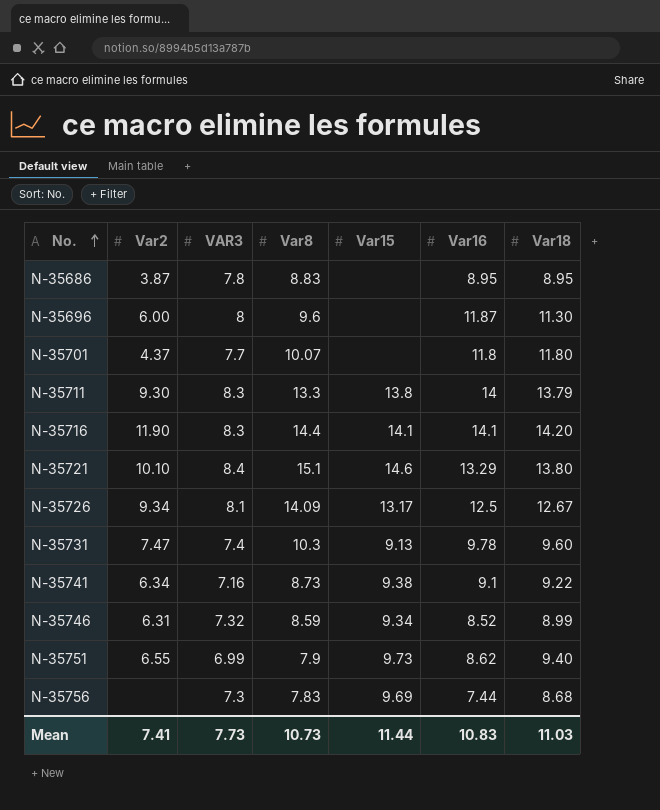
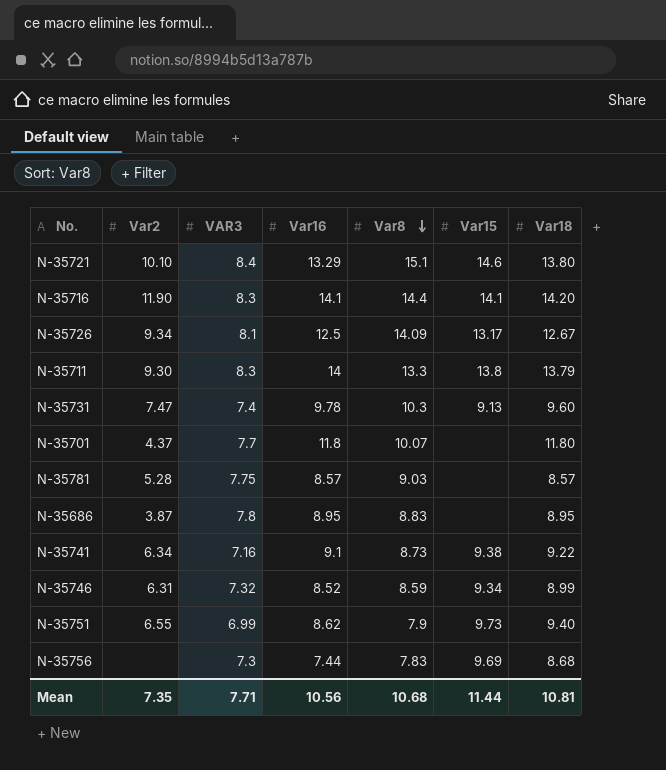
row order: No. ascending -> Var8 descending
column Var16 | position: 6 -> 4
row N-35696: 6.00 | 8 | 9.6 | none | 11.87 | 11.30 -> none
row N-35781: none -> 5.28 | 7.75 | 8.57 | 9.03 | none | 8.57
Mean | Var2: 7.41 -> 7.35
Mean | VAR3: 7.73 -> 7.71
Mean | Var16: 10.83 -> 10.56
Mean | Var8: 10.73 -> 10.68
Mean | Var18: 11.03 -> 10.81

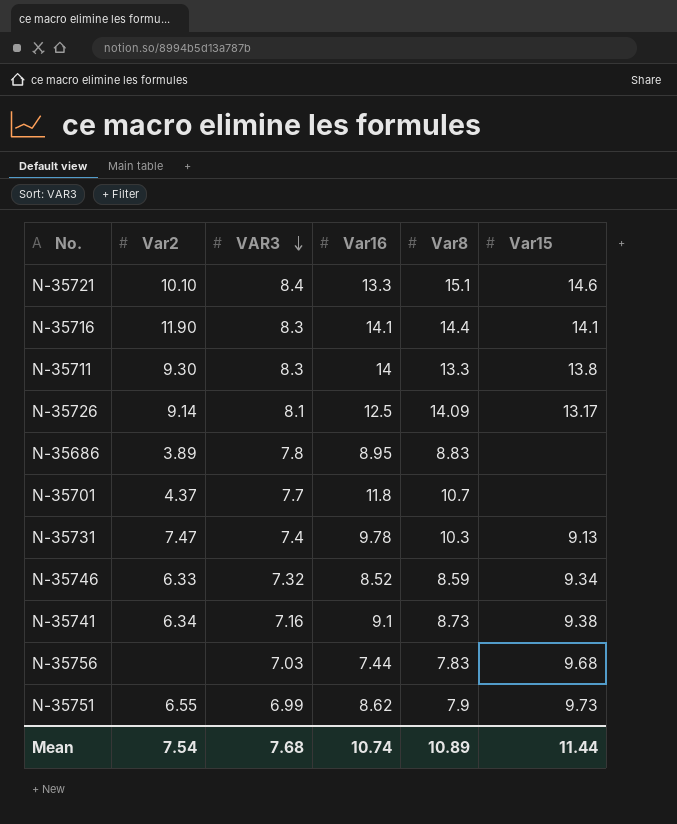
row order: Var8 descending -> VAR3 descending
column Var18 | position: 7 -> none
row N-35781: 5.28 | 7.75 | 8.57 | 9.03 | none | 8.57 -> none
N-35721 | Var16: 13.29 -> 13.3
N-35726 | Var2: 9.34 -> 9.14
N-35686 | Var2: 3.87 -> 3.89
N-35701 | Var8: 10.07 -> 10.7
N-35746 | Var2: 6.31 -> 6.33
N-35756 | VAR3: 7.3 -> 7.03
N-35756 | Var15: 9.69 -> 9.68
Mean | Var2: 7.35 -> 7.54
Mean | VAR3: 7.71 -> 7.68
Mean | Var16: 10.56 -> 10.74
Mean | Var8: 10.68 -> 10.89

